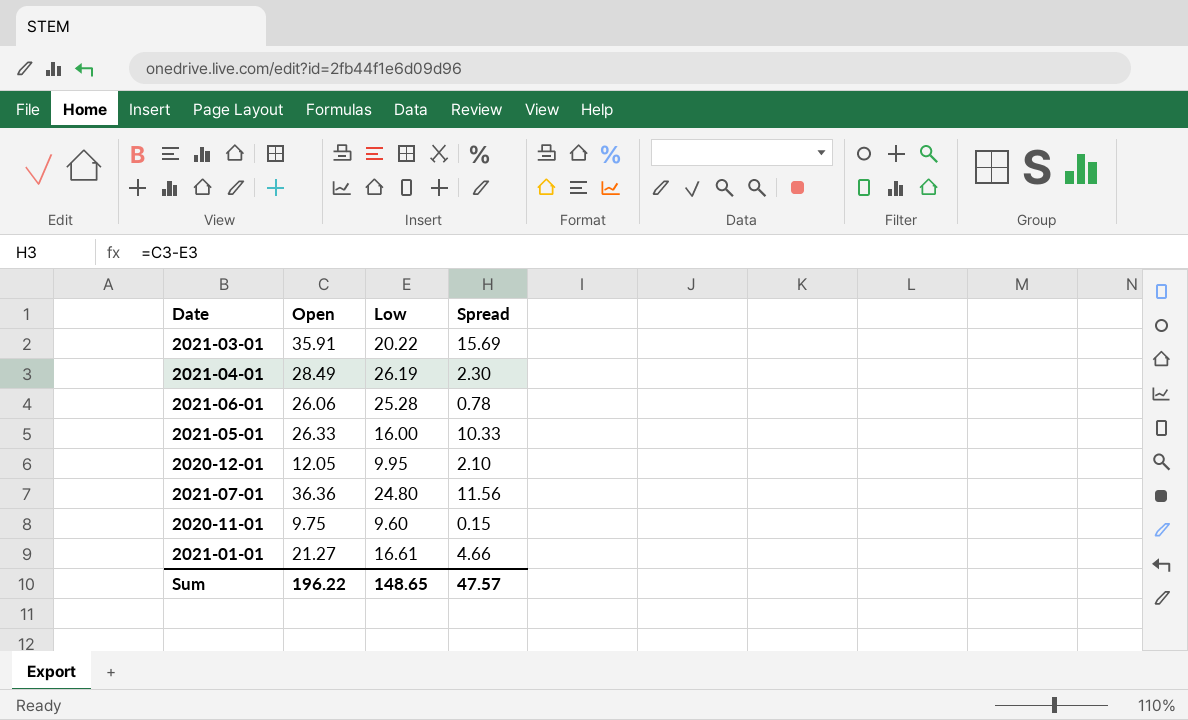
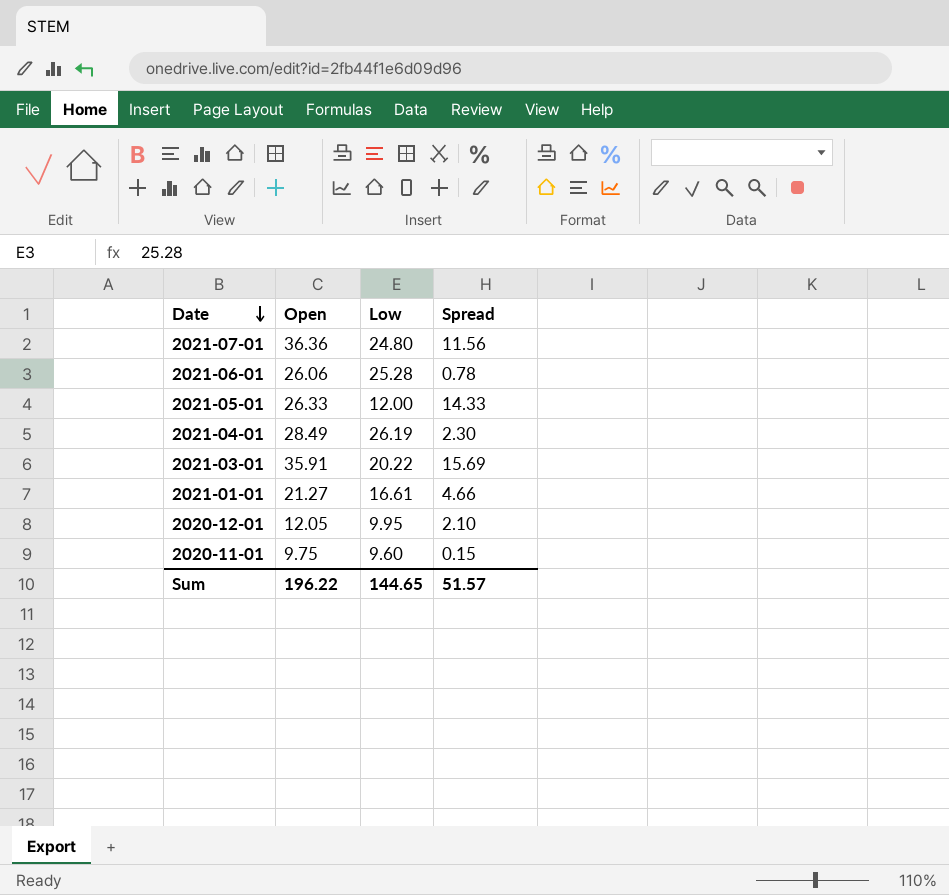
row order: none -> Date descending
2021-05-01 | Low: 16.00 -> 12.00
2021-05-01 | Spread: 10.33 -> 14.33
Sum | Low: 148.65 -> 144.65
Sum | Spread: 47.57 -> 51.57

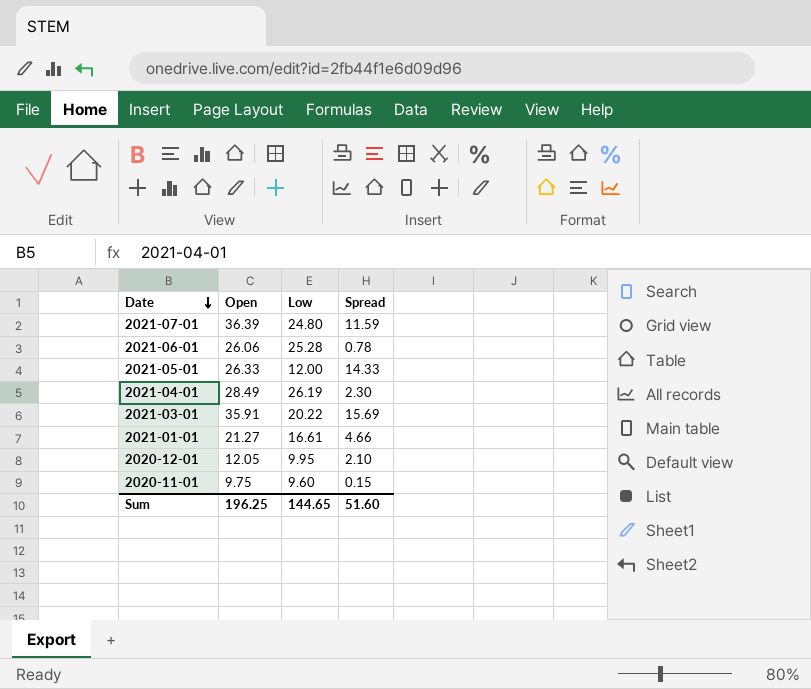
2021-07-01 | Open: 36.36 -> 36.39
2021-07-01 | Spread: 11.56 -> 11.59
Sum | Open: 196.22 -> 196.25
Sum | Spread: 51.57 -> 51.60

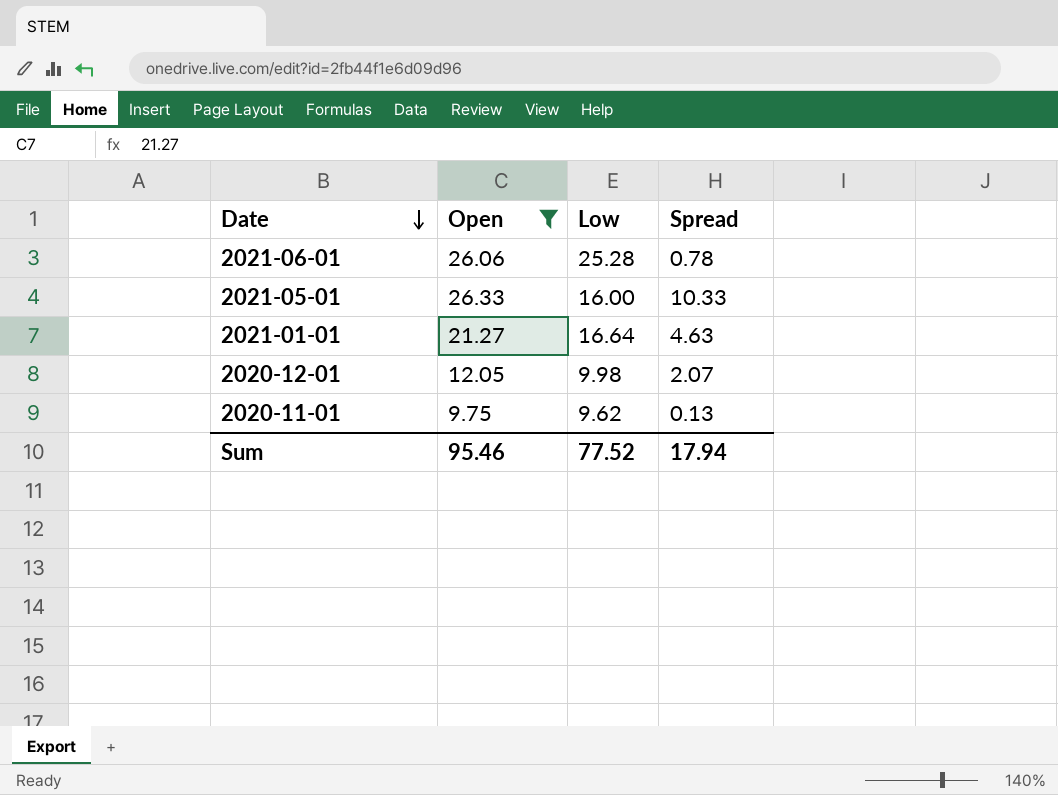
filter: none -> Open <= 26.33
2021-05-01 | Low: 12.00 -> 16.00
2021-05-01 | Spread: 14.33 -> 10.33
2021-01-01 | Low: 16.61 -> 16.64
2021-01-01 | Spread: 4.66 -> 4.63
2020-12-01 | Low: 9.95 -> 9.98
2020-12-01 | Spread: 2.10 -> 2.07
2020-11-01 | Low: 9.60 -> 9.62
2020-11-01 | Spread: 0.15 -> 0.13
Sum | Open: 196.25 -> 95.46
Sum | Low: 144.65 -> 77.52
Sum | Spread: 51.60 -> 17.94

